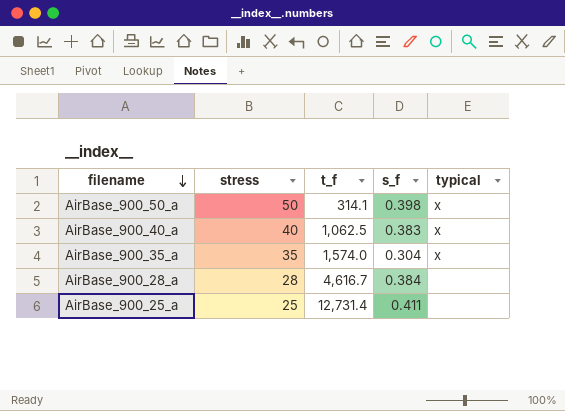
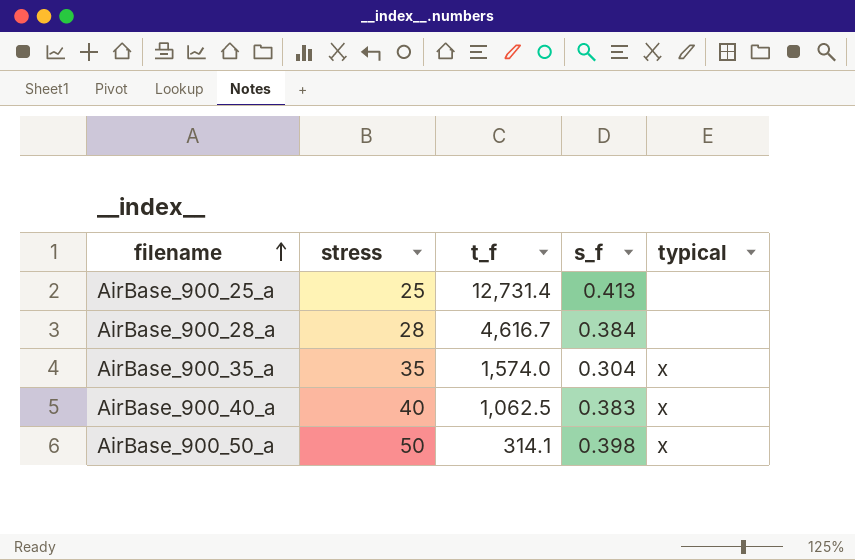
row order: filename descending -> filename ascending
AirBase_900_25_a | s_f: 0.411 -> 0.413

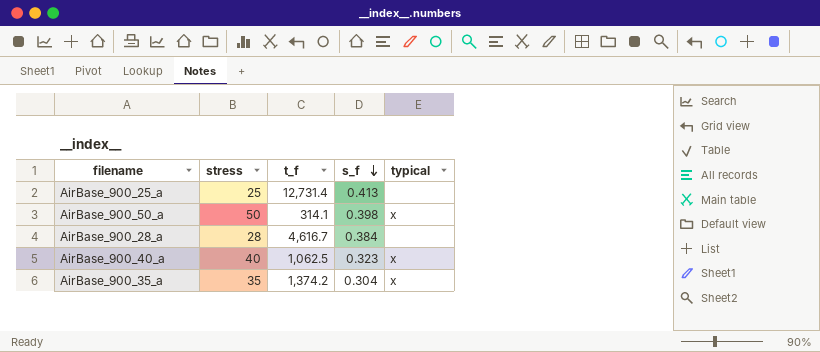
row order: filename ascending -> s_f descending
AirBase_900_40_a | s_f: 0.383 -> 0.323
AirBase_900_35_a | t_f: 1,574.0 -> 1,374.2

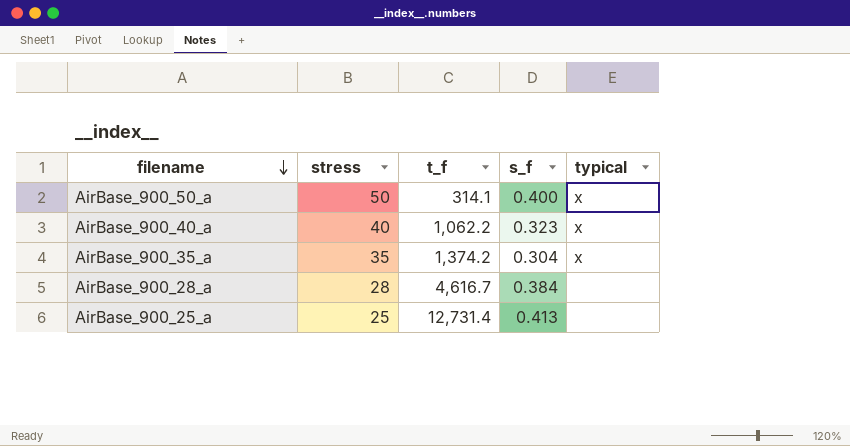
row order: s_f descending -> filename descending
AirBase_900_50_a | s_f: 0.398 -> 0.400
AirBase_900_40_a | t_f: 1,062.5 -> 1,062.2

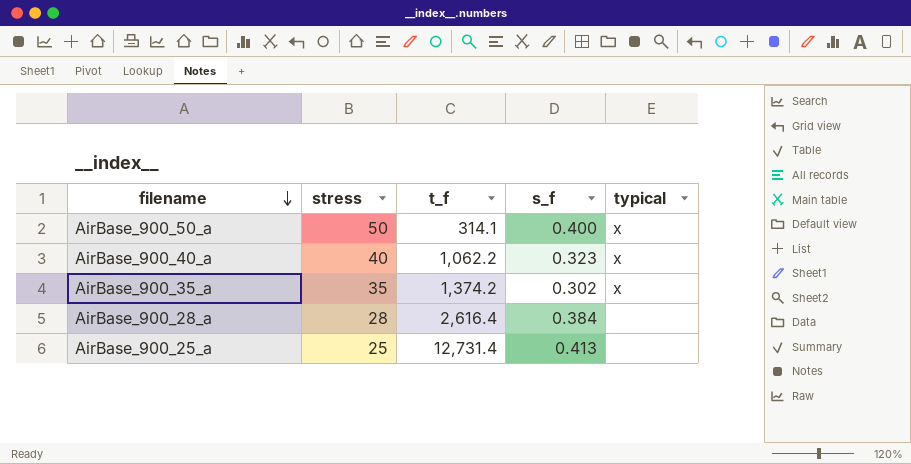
AirBase_900_35_a | s_f: 0.304 -> 0.302
AirBase_900_28_a | t_f: 4,616.7 -> 2,616.4

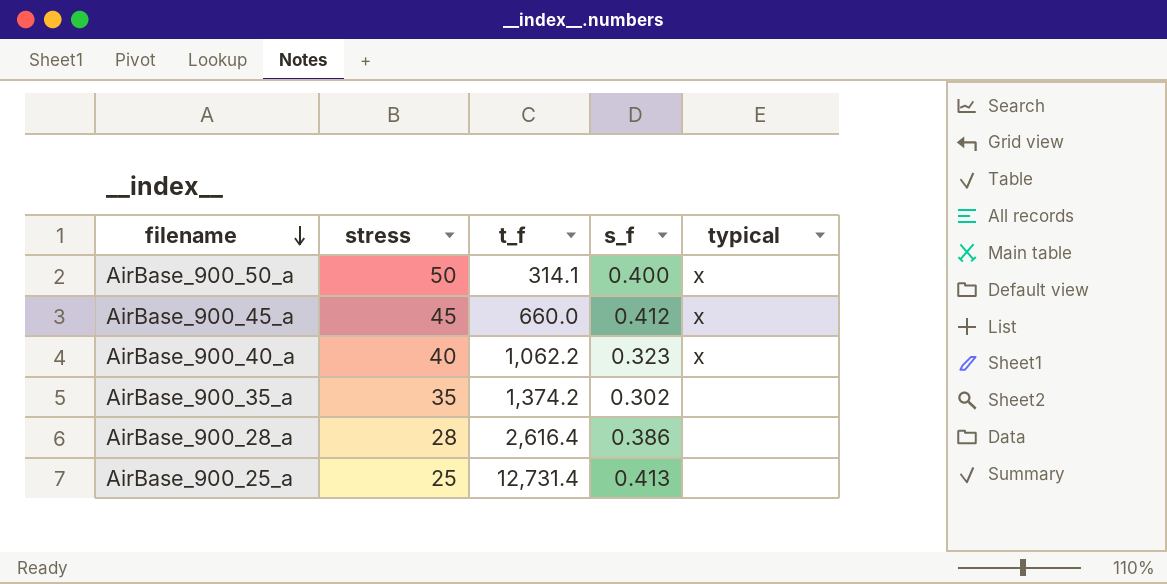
row AirBase_900_45_a: none -> 45 | 660.0 | 0.412 | x
AirBase_900_35_a | typical: x -> none
AirBase_900_28_a | s_f: 0.384 -> 0.386

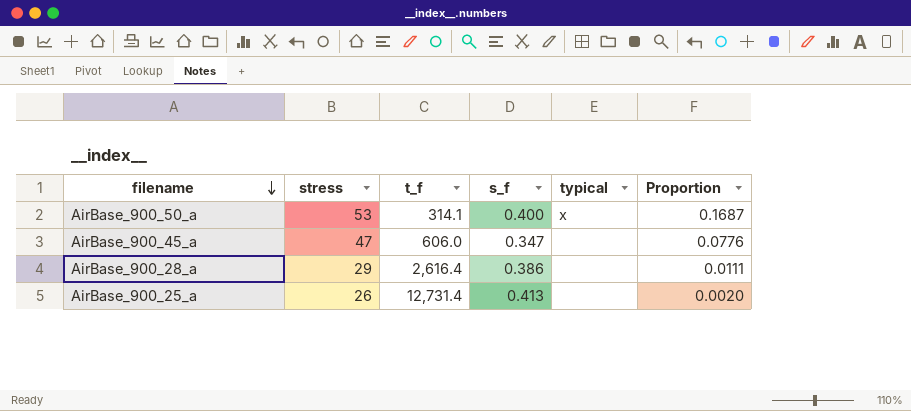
column Proportion | formula: none -> [stress] / [t_f]
row AirBase_900_40_a: 40 | 1,062.2 | 0.323 | x -> none
row AirBase_900_35_a: 35 | 1,374.2 | 0.302 | none -> none
AirBase_900_50_a | stress: 50 -> 53
AirBase_900_45_a | stress: 45 -> 47
AirBase_900_45_a | t_f: 660.0 -> 606.0
AirBase_900_45_a | s_f: 0.412 -> 0.347
AirBase_900_45_a | typical: x -> none
AirBase_900_28_a | stress: 28 -> 29
AirBase_900_25_a | stress: 25 -> 26

